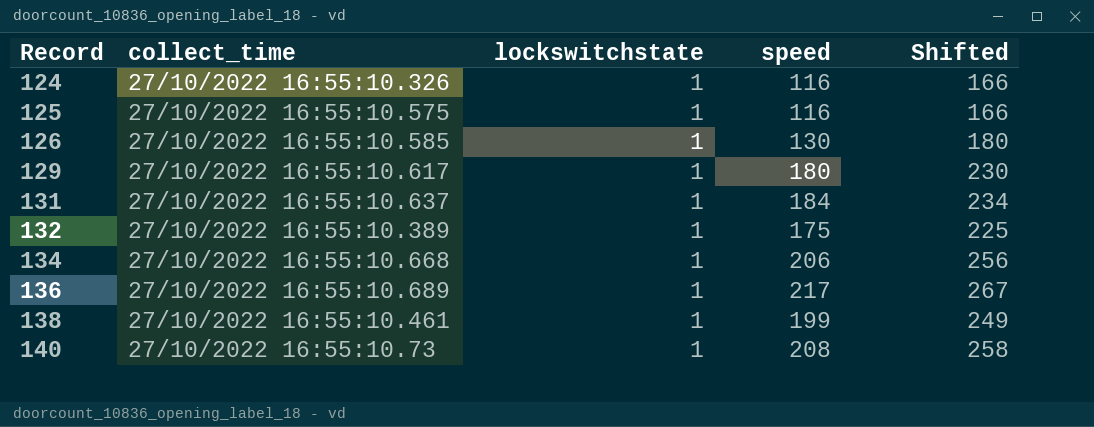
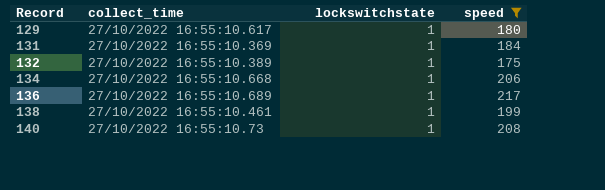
filter: none -> speed >= 175
column Shifted | formula: [speed] + 50 -> none
131 | collect_time: 27/10/2022 16:55:10.637 -> 27/10/2022 16:55:10.369

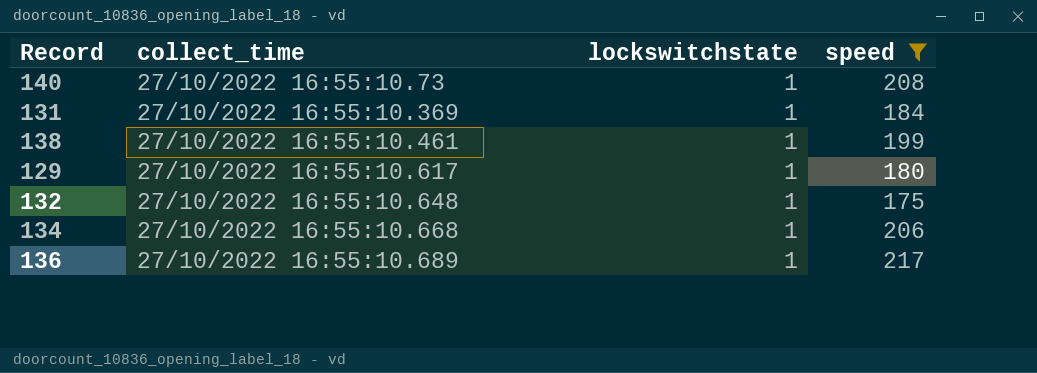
row order: Record ascending -> collect_time ascending
132 | collect_time: 27/10/2022 16:55:10.389 -> 27/10/2022 16:55:10.648

